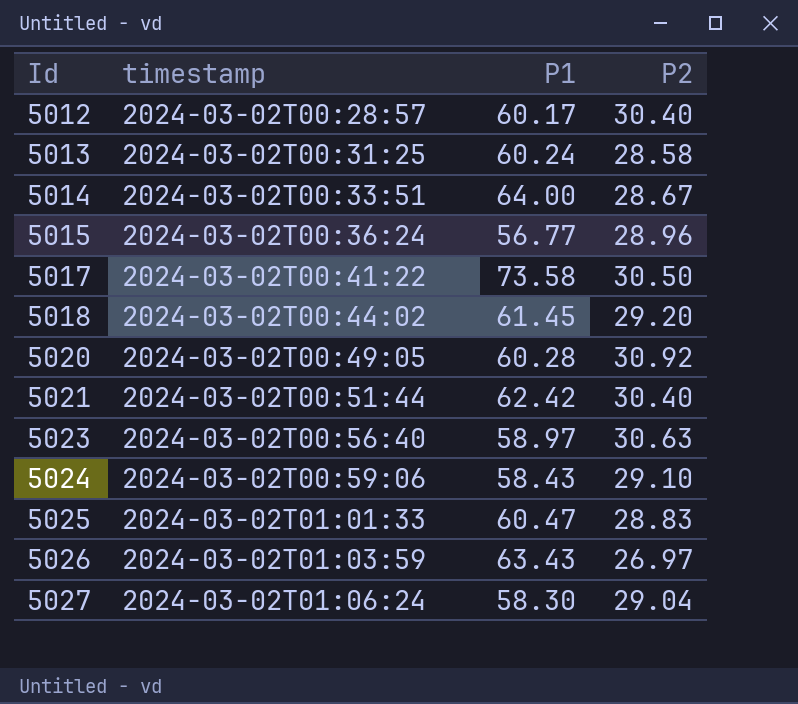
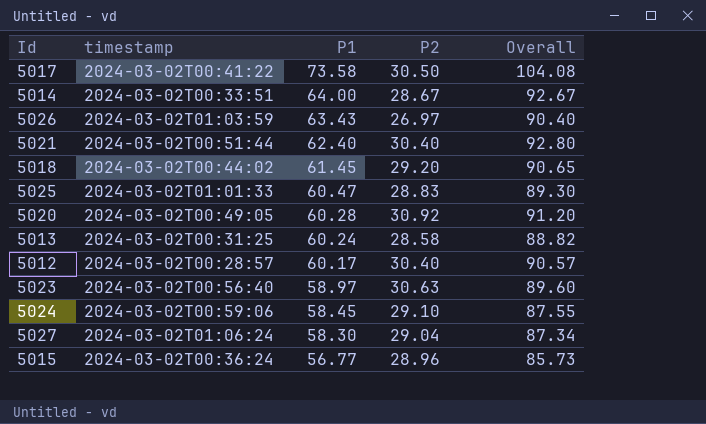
row order: Id ascending -> P1 descending
column Overall | formula: none -> [P1] + [P2]
5021 | P1: 62.42 -> 62.40
5024 | P1: 58.43 -> 58.45

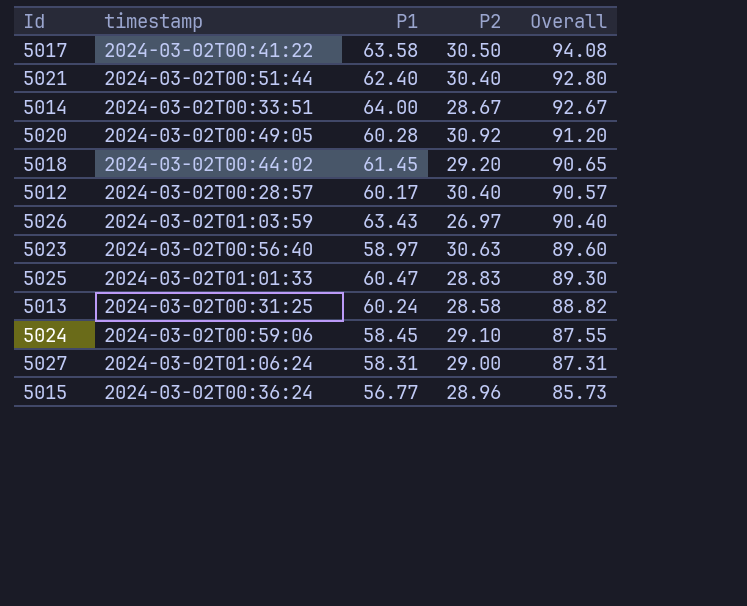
row order: P1 descending -> Overall descending
5017 | P1: 73.58 -> 63.58
5017 | Overall: 104.08 -> 94.08
5027 | P1: 58.30 -> 58.31
5027 | P2: 29.04 -> 29.00
5027 | Overall: 87.34 -> 87.31

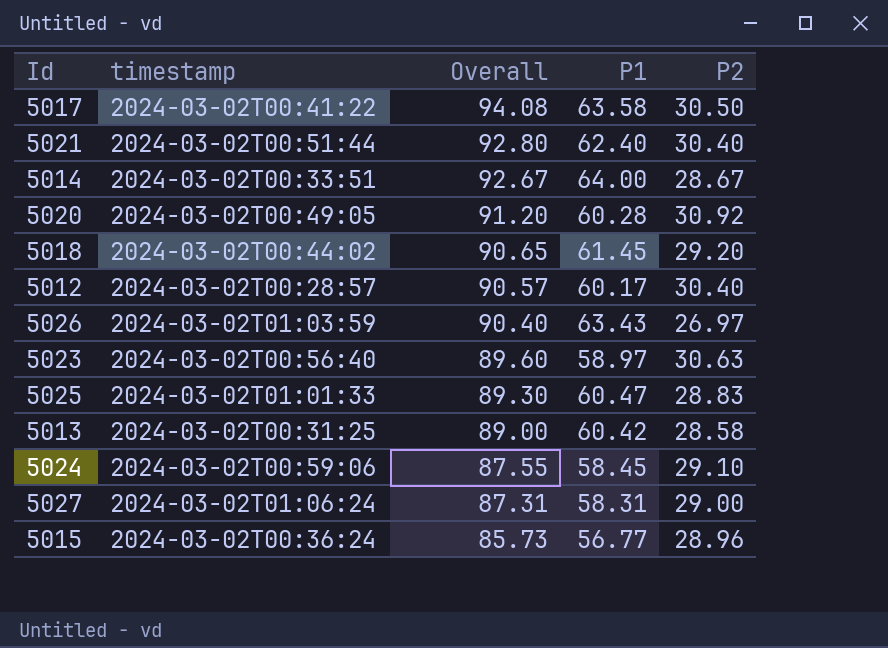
column Overall | position: 5 -> 3
5013 | Overall: 88.82 -> 89.00
5013 | P1: 60.24 -> 60.42

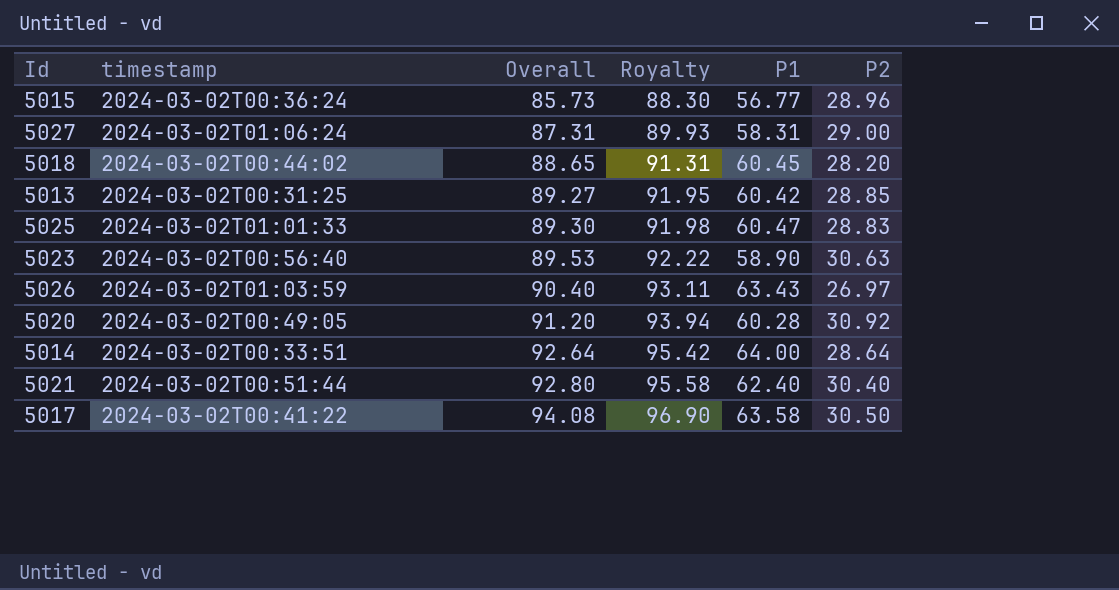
row order: Overall descending -> Overall ascending
column Royalty | formula: none -> [Overall] * 1.03
row 5012: 2024-03-02T00:28:57 | 90.57 | 60.17 | 30.40 -> none
row 5024: 2024-03-02T00:59:06 | 87.55 | 58.45 | 29.10 -> none
5018 | Overall: 90.65 -> 88.65
5018 | P1: 61.45 -> 60.45
5018 | P2: 29.20 -> 28.20
5013 | Overall: 89.00 -> 89.27
5013 | P2: 28.58 -> 28.85
5023 | Overall: 89.60 -> 89.53
5023 | P1: 58.97 -> 58.90
5014 | Overall: 92.67 -> 92.64
5014 | P2: 28.67 -> 28.64

